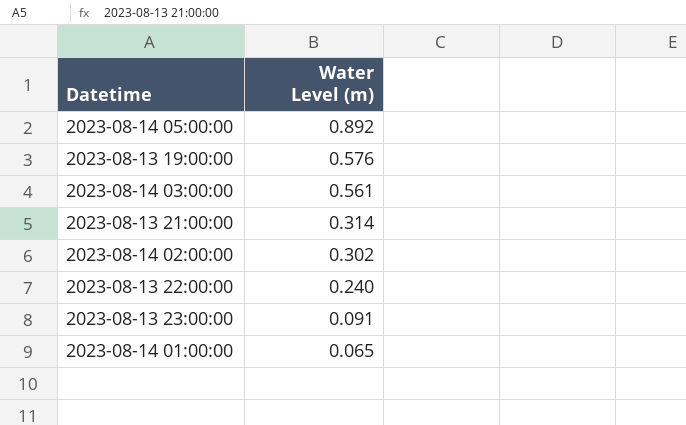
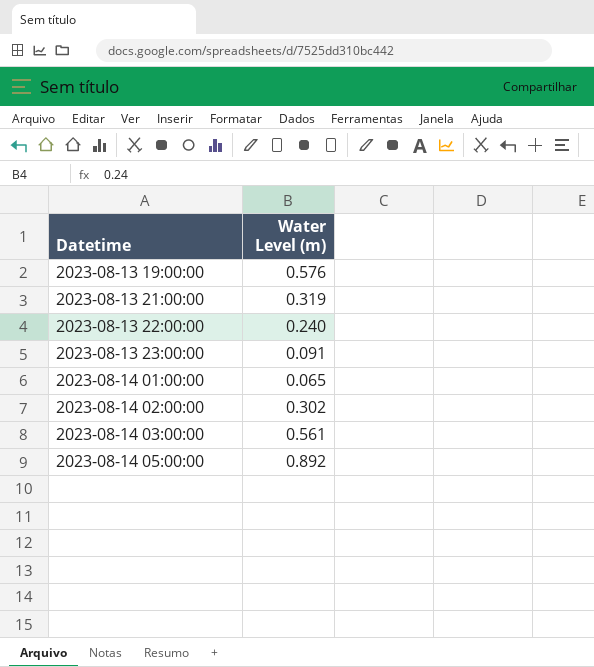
row order: Water Level (m) descending -> Datetime ascending
2023-08-13 21:00:00 | Water Level (m): 0.314 -> 0.319

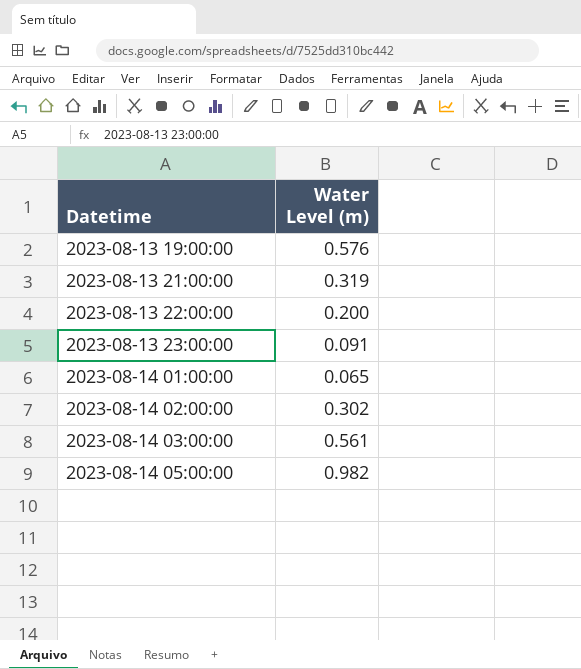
2023-08-13 22:00:00 | Water Level (m): 0.240 -> 0.200
2023-08-14 05:00:00 | Water Level (m): 0.892 -> 0.982

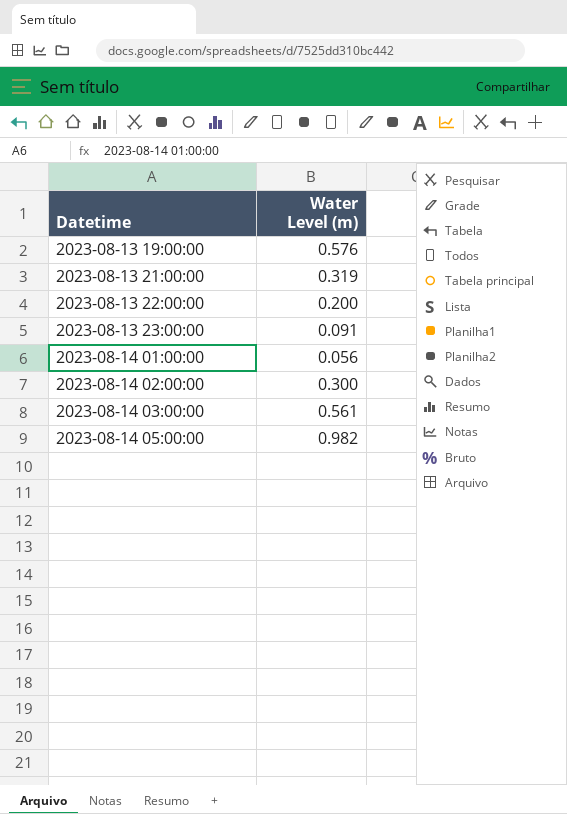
2023-08-14 01:00:00 | Water Level (m): 0.065 -> 0.056
2023-08-14 02:00:00 | Water Level (m): 0.302 -> 0.300

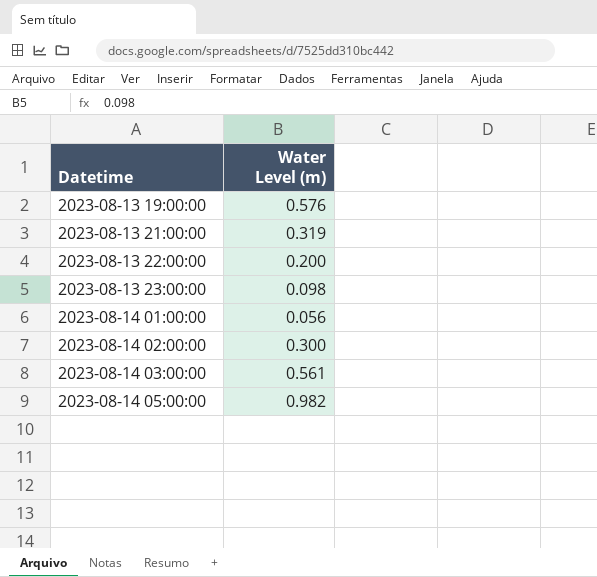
2023-08-13 23:00:00 | Water Level (m): 0.091 -> 0.098

